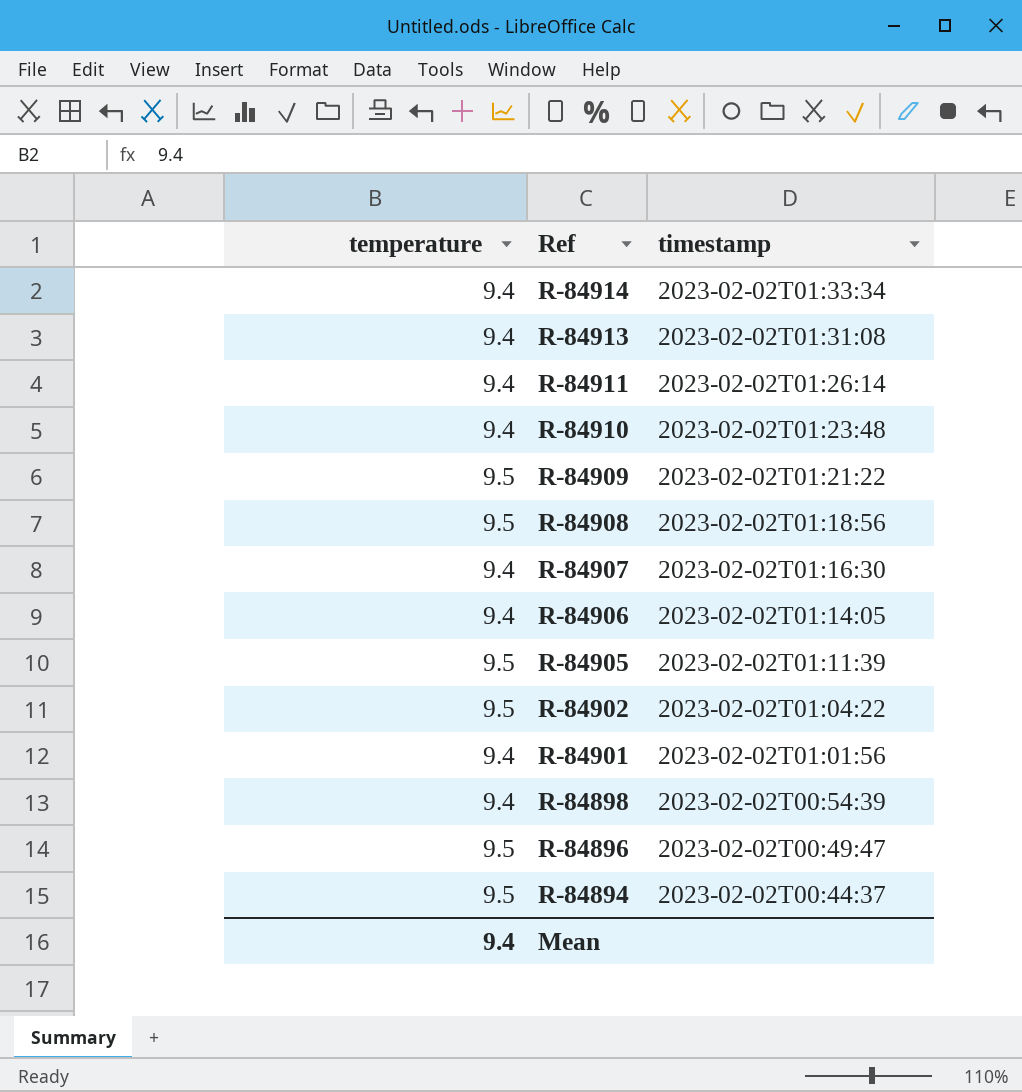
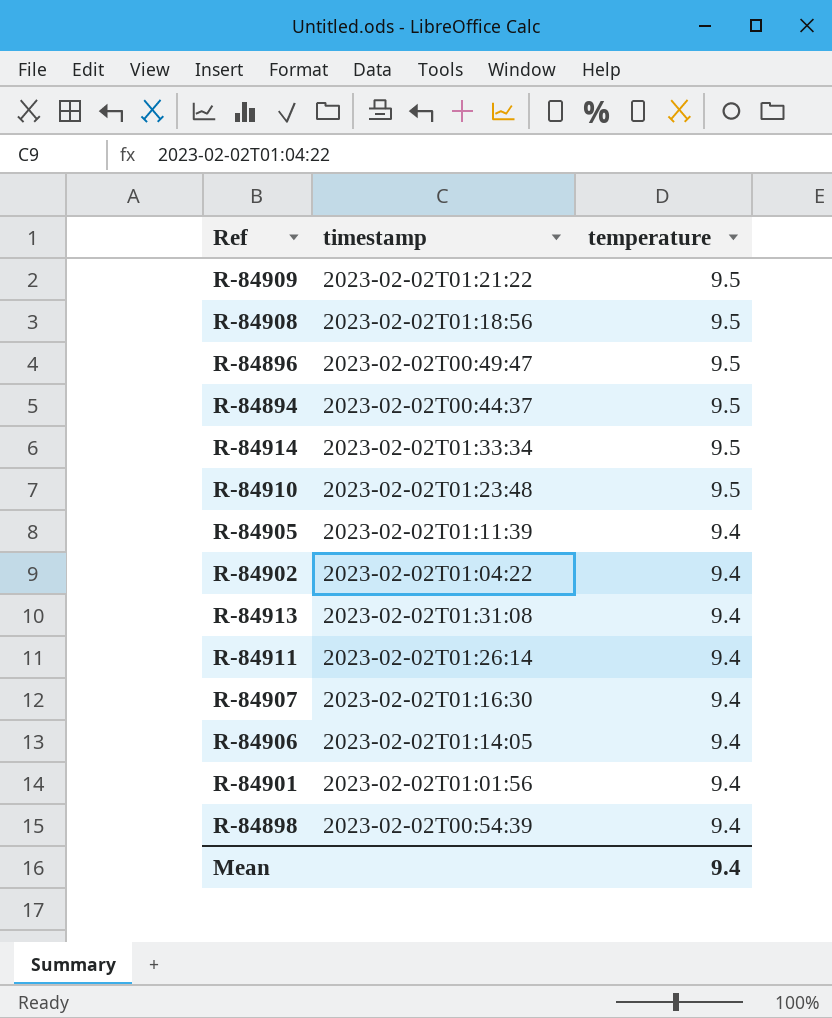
row order: Ref descending -> temperature descending
column temperature | position: 1 -> 3
R-84914 | temperature: 9.4 -> 9.5
R-84910 | temperature: 9.4 -> 9.5
R-84905 | temperature: 9.5 -> 9.4
R-84902 | temperature: 9.5 -> 9.4

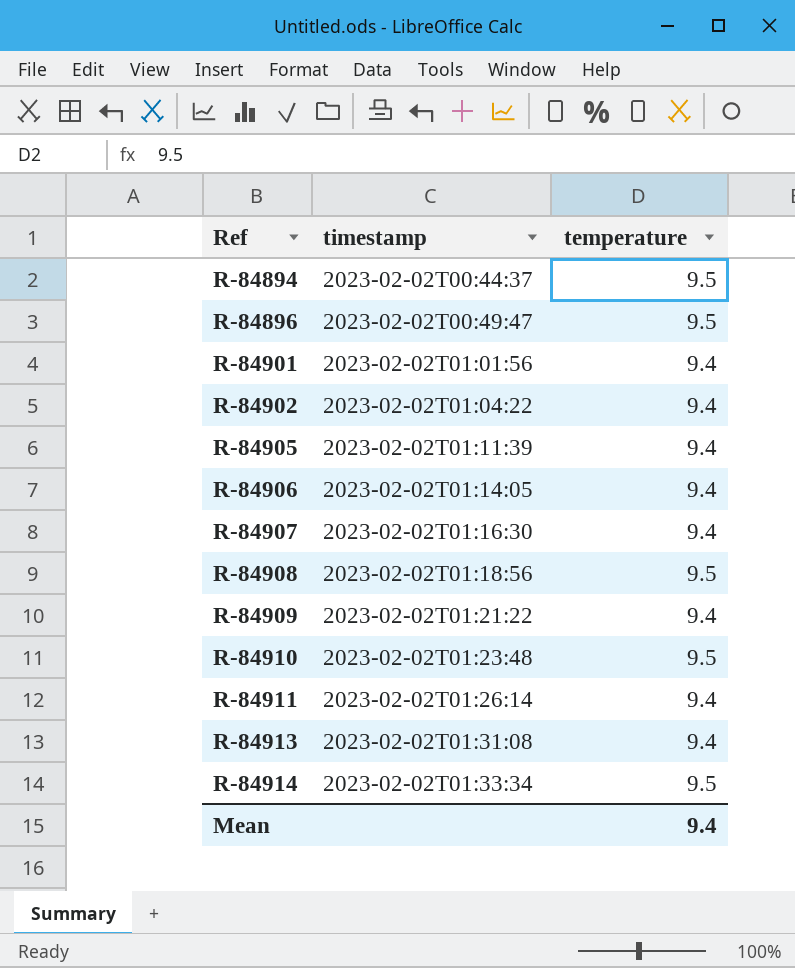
row order: temperature descending -> Ref ascending
row R-84898: 2023-02-02T00:54:39 | 9.4 -> none
R-84909 | temperature: 9.5 -> 9.4

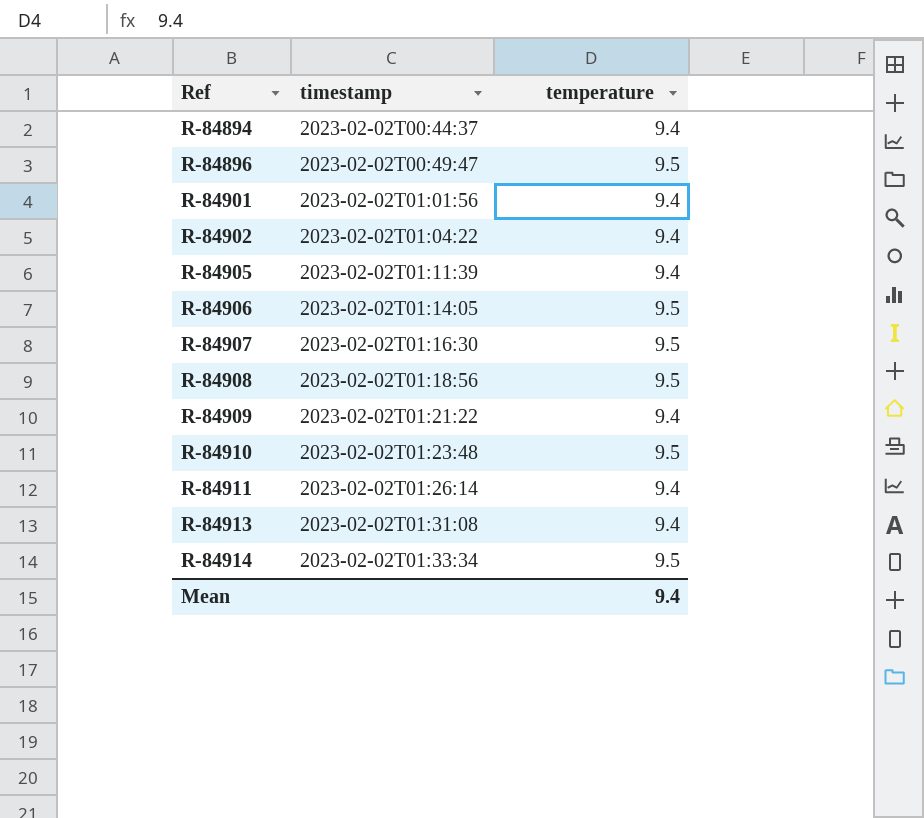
R-84894 | temperature: 9.5 -> 9.4
R-84906 | temperature: 9.4 -> 9.5
R-84907 | temperature: 9.4 -> 9.5

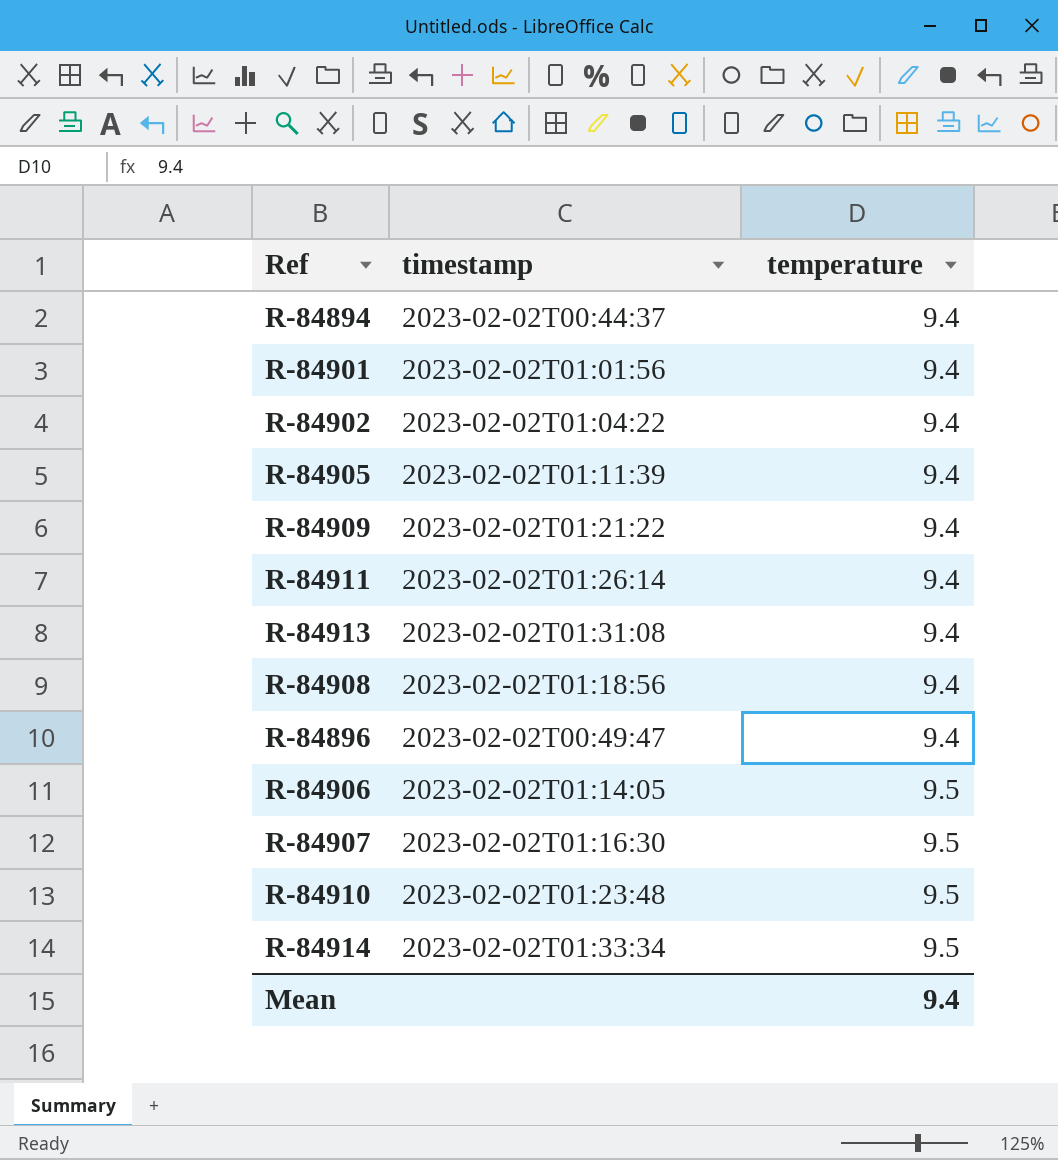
row order: Ref ascending -> temperature ascending
R-84908 | temperature: 9.5 -> 9.4
R-84896 | temperature: 9.5 -> 9.4

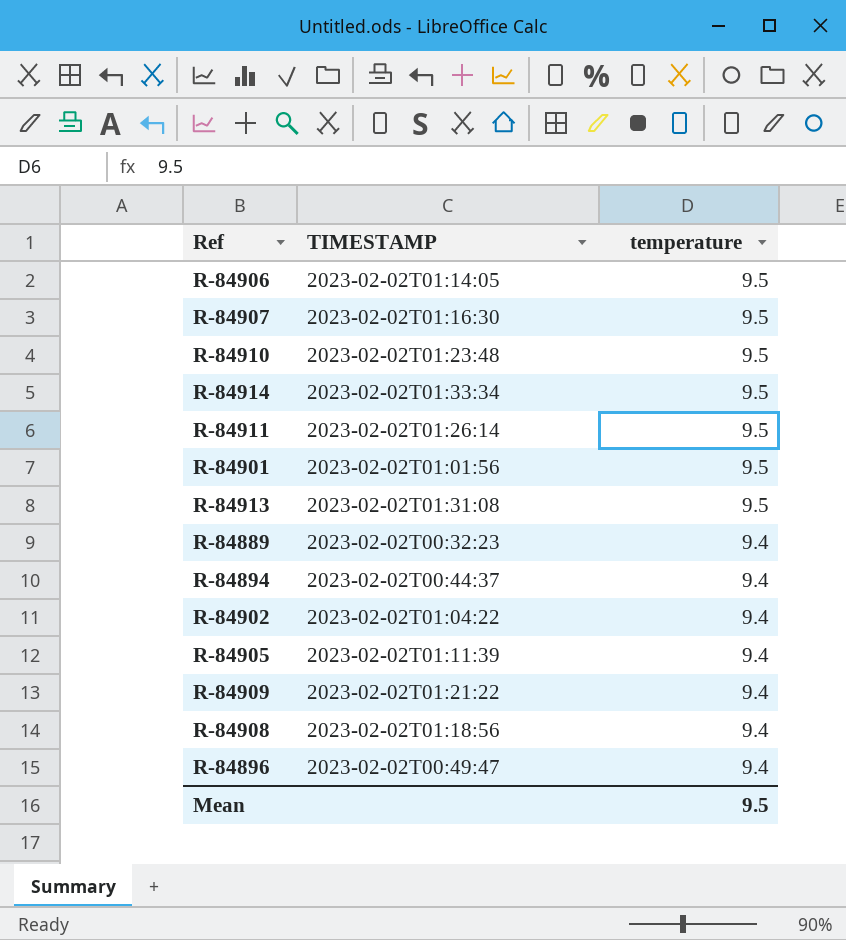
row order: temperature ascending -> temperature descending
column name: timestamp -> TIMESTAMP
R-84911 | temperature: 9.4 -> 9.5
R-84901 | temperature: 9.4 -> 9.5
R-84913 | temperature: 9.4 -> 9.5
row R-84889: none -> 2023-02-02T00:32:23 | 9.4
Mean | temperature: 9.4 -> 9.5

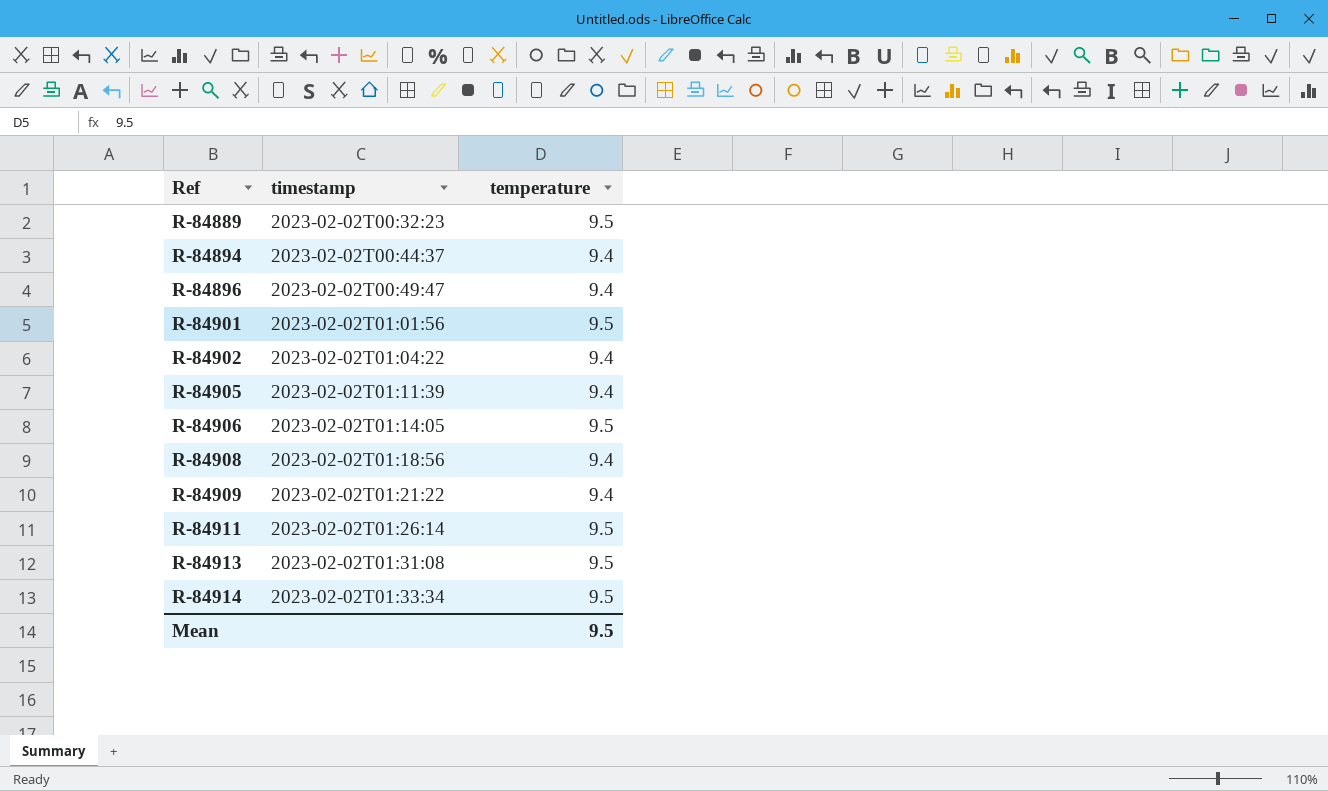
row order: temperature descending -> Ref ascending
column name: TIMESTAMP -> timestamp
row R-84907: 2023-02-02T01:16:30 | 9.5 -> none
row R-84910: 2023-02-02T01:23:48 | 9.5 -> none
R-84889 | temperature: 9.4 -> 9.5

